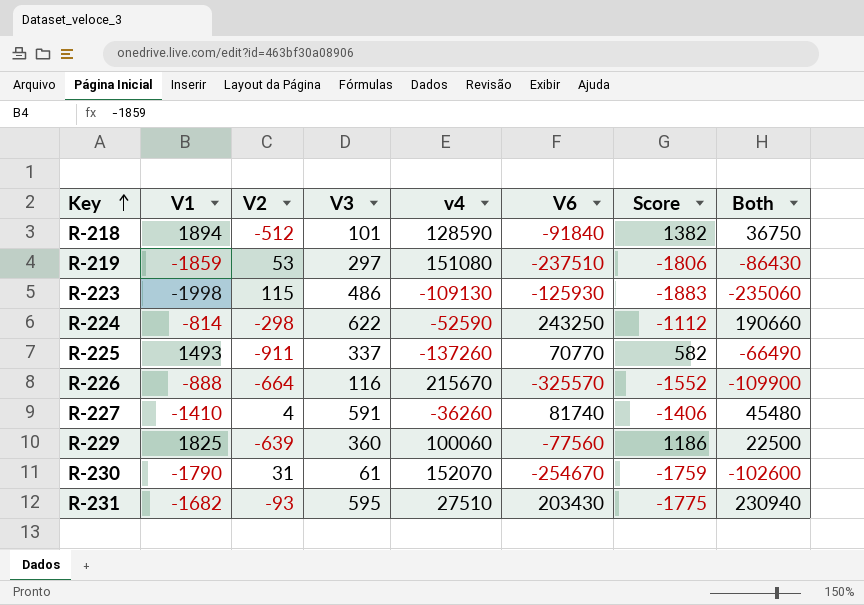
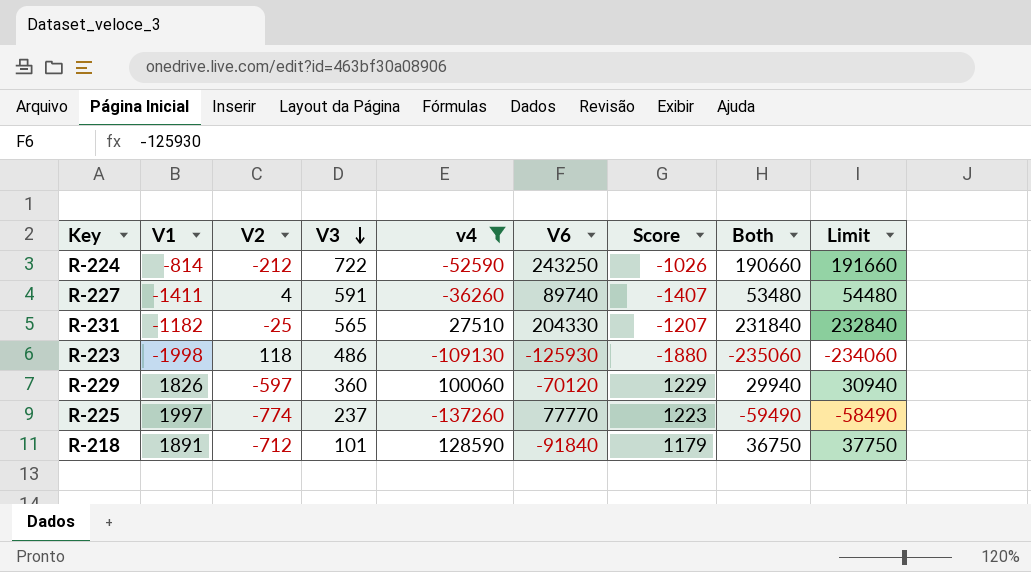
filter: none -> v4 <= 128590
row order: Key ascending -> V3 descending
column Limit | formula: none -> [Both] + 1000
R-224 | V2: -298 -> -212
R-224 | V3: 622 -> 722
R-224 | Score: -1112 -> -1026
R-227 | V1: -1410 -> -1411
R-227 | V6: 81740 -> 89740
R-227 | Score: -1406 -> -1407
R-227 | Both: 45480 -> 53480
R-231 | V1: -1682 -> -1182
R-231 | V2: -93 -> -25
R-231 | V3: 595 -> 565
R-231 | V6: 203430 -> 204330
R-231 | Score: -1775 -> -1207
R-231 | Both: 230940 -> 231840
R-223 | V2: 115 -> 118
R-223 | Score: -1883 -> -1880
R-229 | V1: 1825 -> 1826
R-229 | V2: -639 -> -597
R-229 | V6: -77560 -> -70120
R-229 | Score: 1186 -> 1229
R-229 | Both: 22500 -> 29940
R-225 | V1: 1493 -> 1997
R-225 | V2: -911 -> -774
R-225 | V3: 337 -> 237
R-225 | V6: 70770 -> 77770
R-225 | Score: 582 -> 1223
R-225 | Both: -66490 -> -59490
R-218 | V1: 1894 -> 1891
R-218 | V2: -512 -> -712
R-218 | Score: 1382 -> 1179

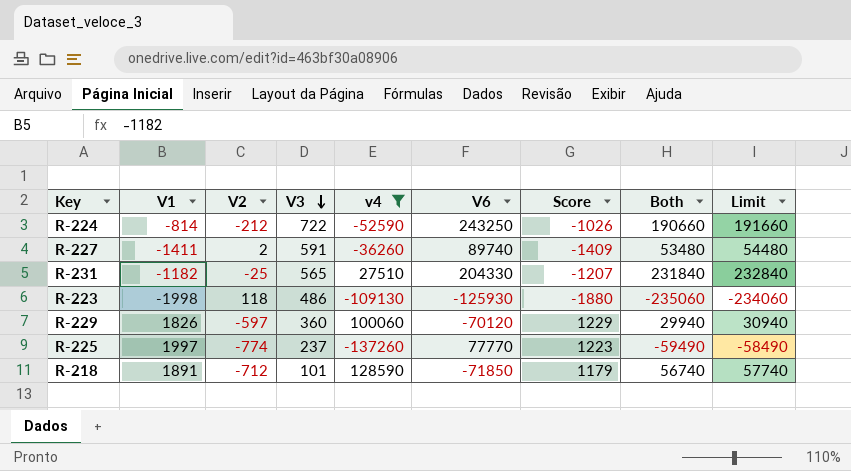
R-227 | V2: 4 -> 2
R-227 | Score: -1407 -> -1409
R-218 | V6: -91840 -> -71850
R-218 | Both: 36750 -> 56740
R-218 | Limit: 37750 -> 57740

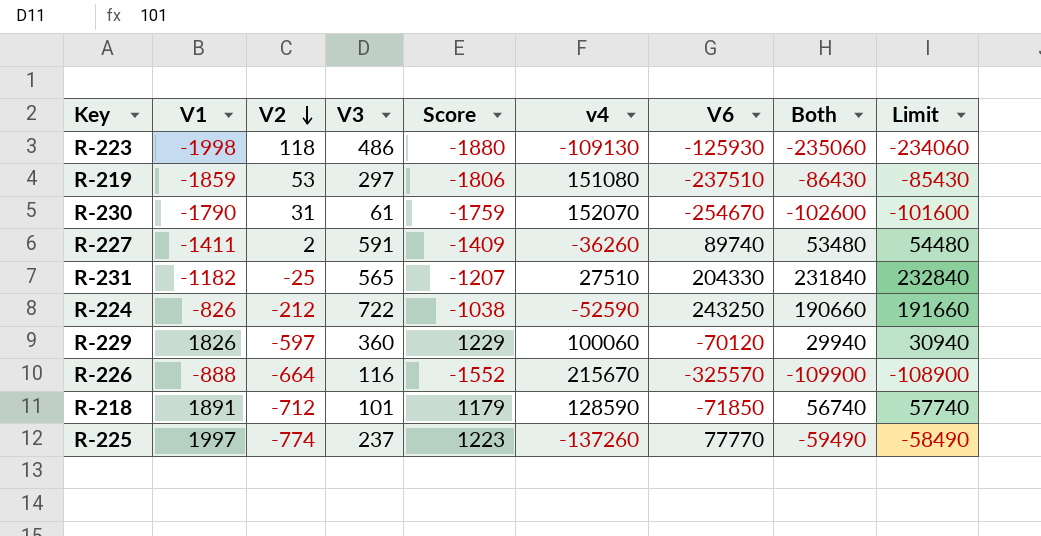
filter: v4 <= 128590 -> none
row order: V3 descending -> V2 descending
column Score | position: 7 -> 5
R-224 | V1: -814 -> -826
R-224 | Score: -1026 -> -1038

